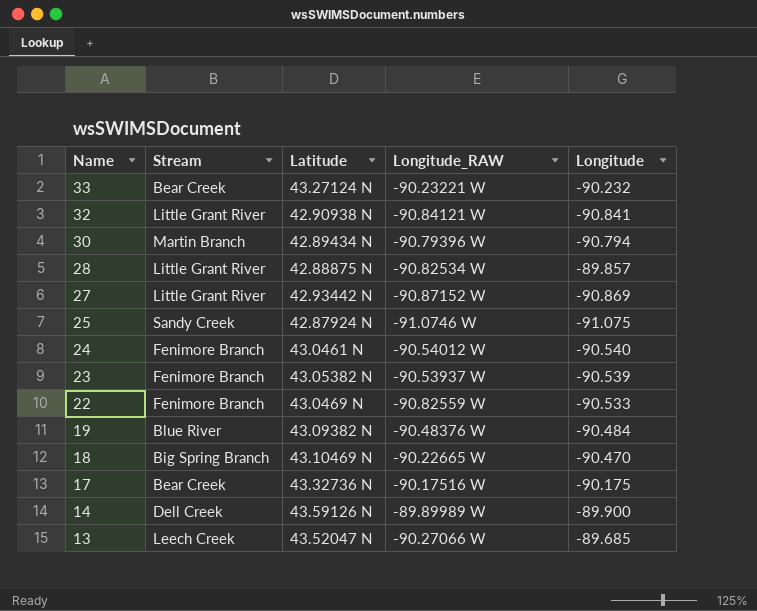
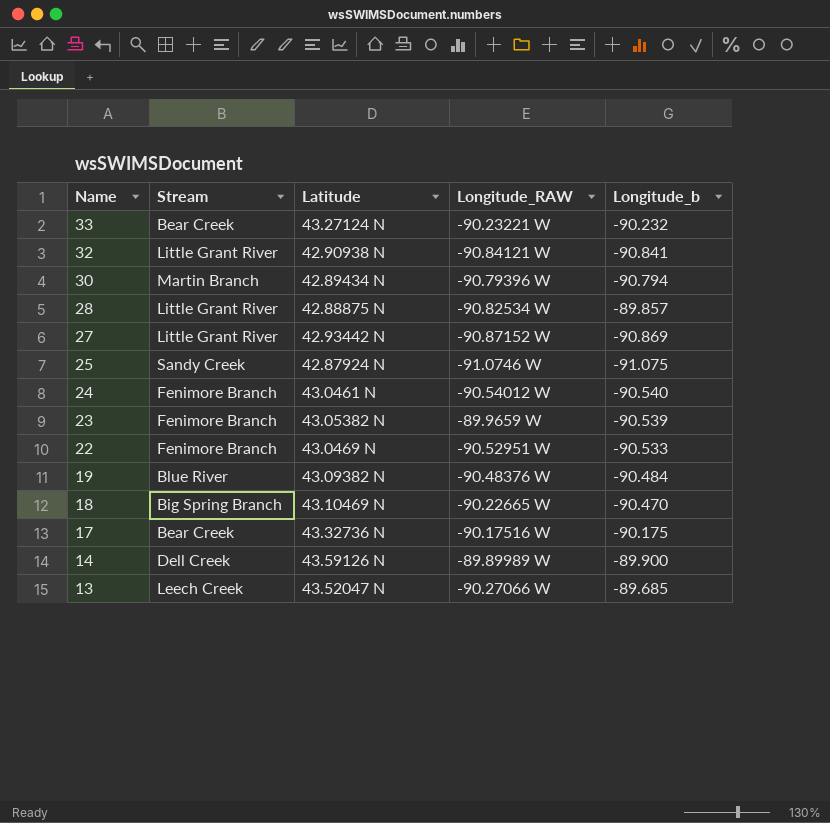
column name: Longitude -> Longitude_b
23 | Longitude_RAW: -90.53937 W -> -89.9659 W
22 | Longitude_RAW: -90.82559 W -> -90.52951 W

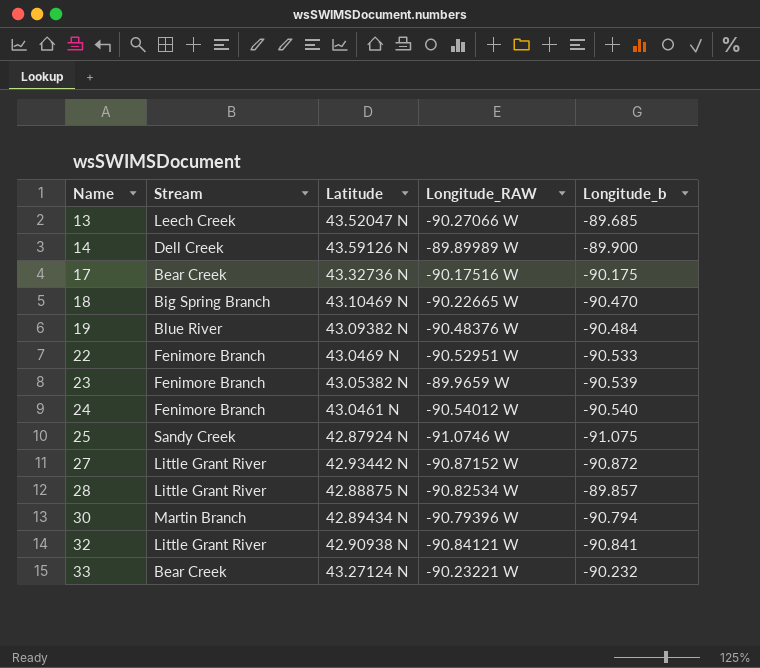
row order: Name descending -> Name ascending
27 | Longitude_b: -90.869 -> -90.872

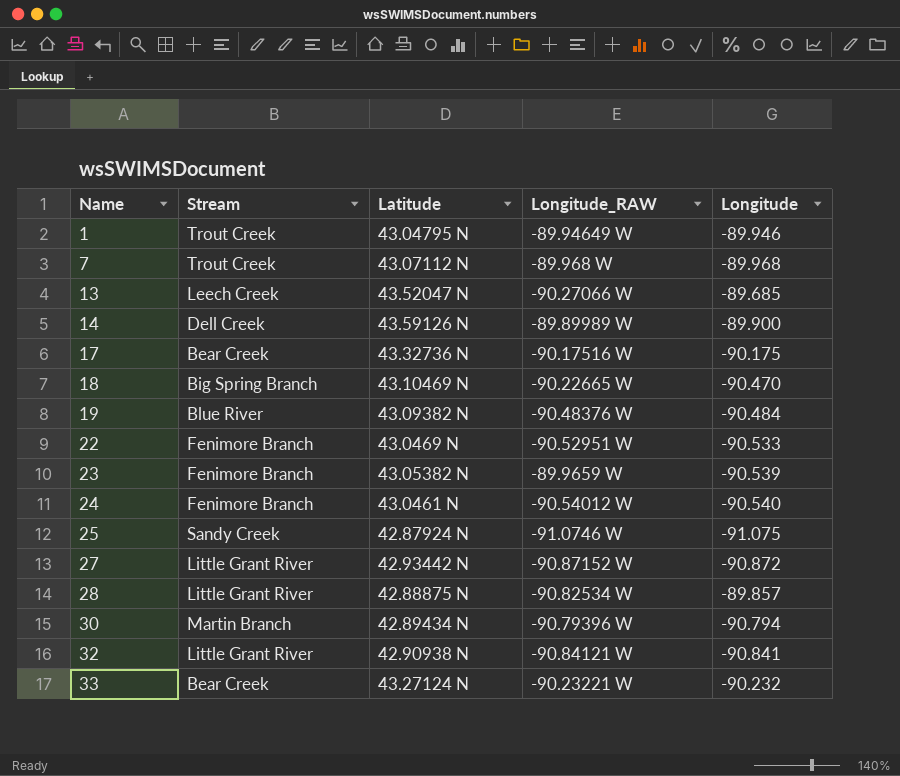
column name: Longitude_b -> Longitude
row 1: none -> Trout Creek | 43.04795 N | -89.94649 W | -89.946
row 7: none -> Trout Creek | 43.07112 N | -89.968 W | -89.968

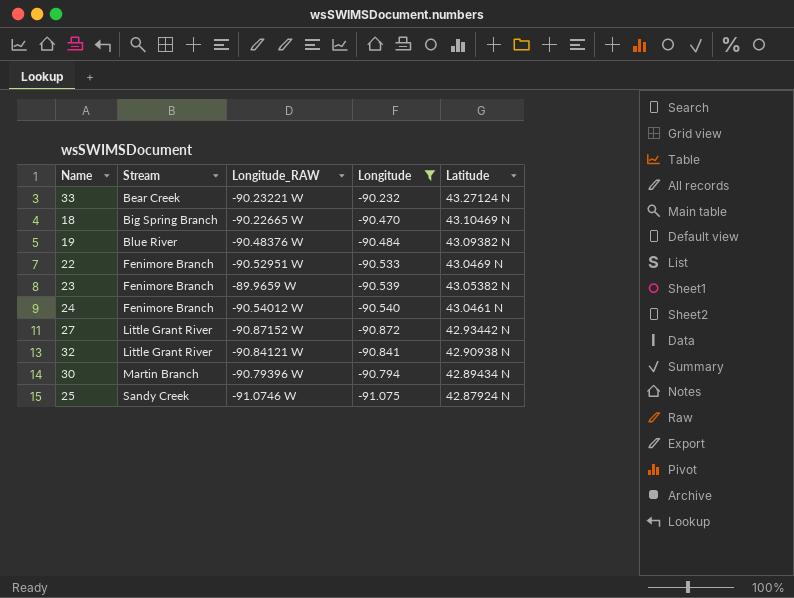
filter: none -> Longitude <= -90.232
row order: Name ascending -> Stream ascending
column Latitude | position: 3 -> 5

